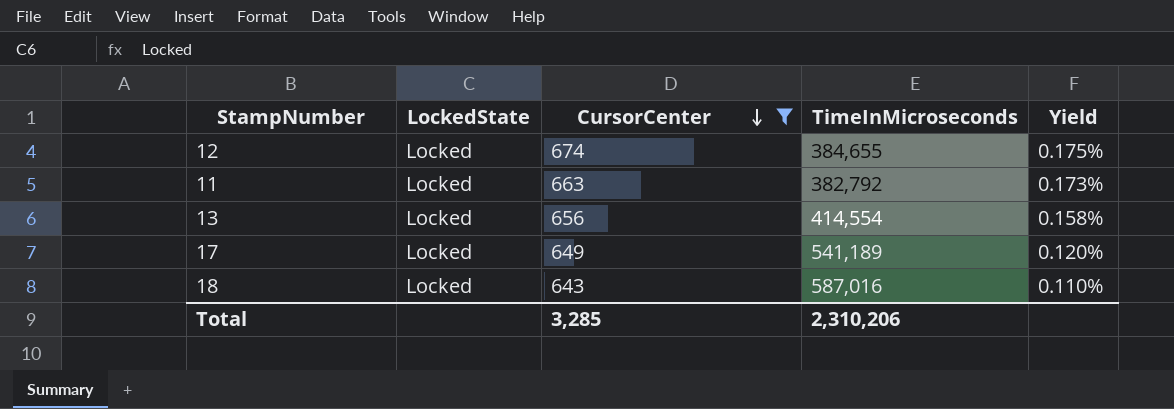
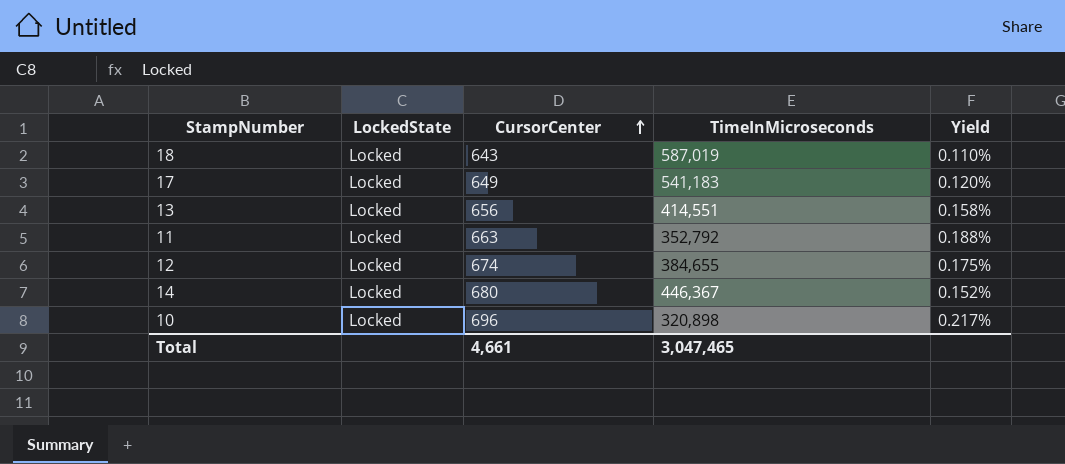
filter: CursorCenter <= 674 -> none
row order: CursorCenter descending -> CursorCenter ascending
18 | TimeInMicroseconds: 587,016 -> 587,019
17 | TimeInMicroseconds: 541,189 -> 541,183
13 | TimeInMicroseconds: 414,554 -> 414,551
11 | TimeInMicroseconds: 382,792 -> 352,792
11 | Yield: 0.173% -> 0.188%
Total | CursorCenter: 3,285 -> 4,661
Total | TimeInMicroseconds: 2,310,206 -> 3,047,465

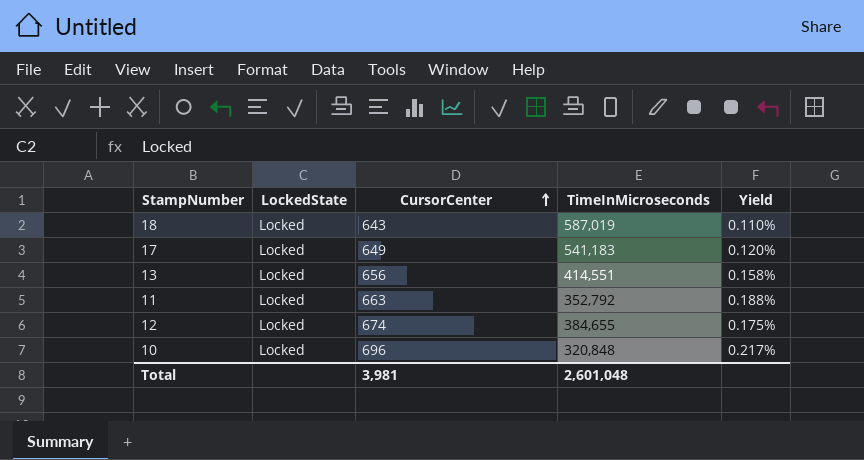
row 14: Locked | 680 | 446,367 | 0.152% -> none
10 | TimeInMicroseconds: 320,898 -> 320,848
Total | CursorCenter: 4,661 -> 3,981
Total | TimeInMicroseconds: 3,047,465 -> 2,601,048

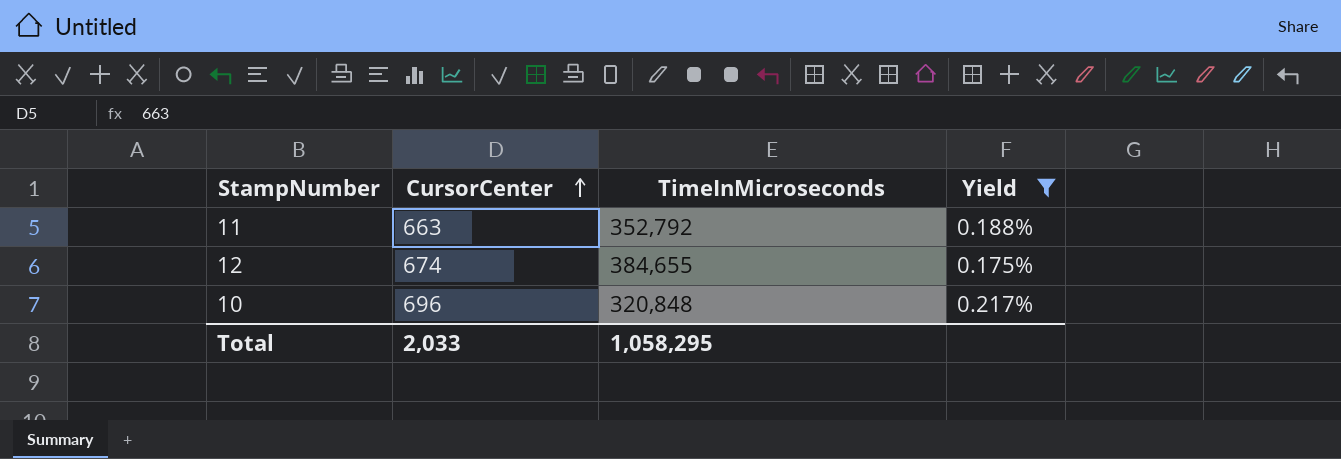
filter: none -> Yield >= 0.175%
column LockedState | position: 2 -> none
Total | CursorCenter: 3,981 -> 2,033
Total | TimeInMicroseconds: 2,601,048 -> 1,058,295

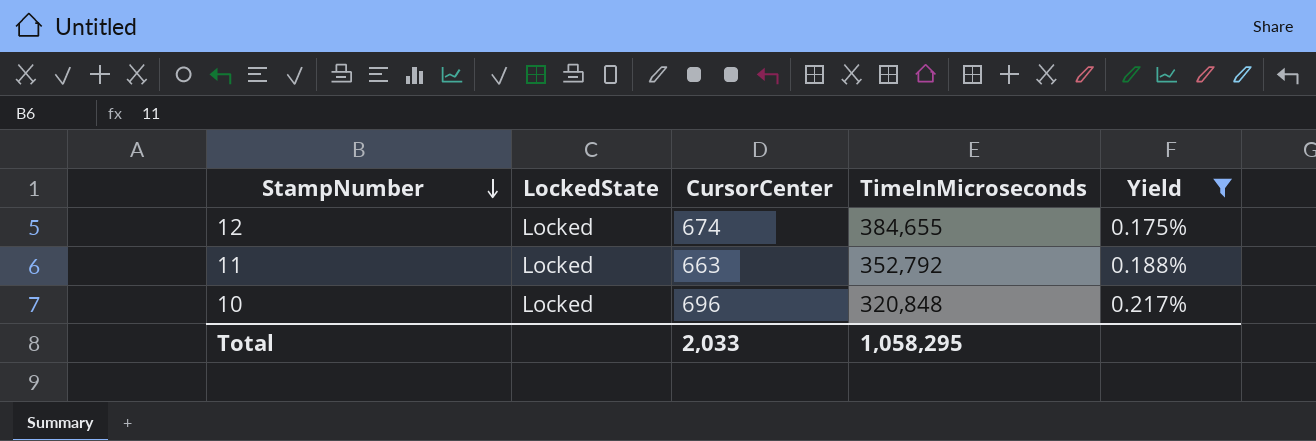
row order: CursorCenter ascending -> StampNumber descending
column LockedState | position: none -> 2

